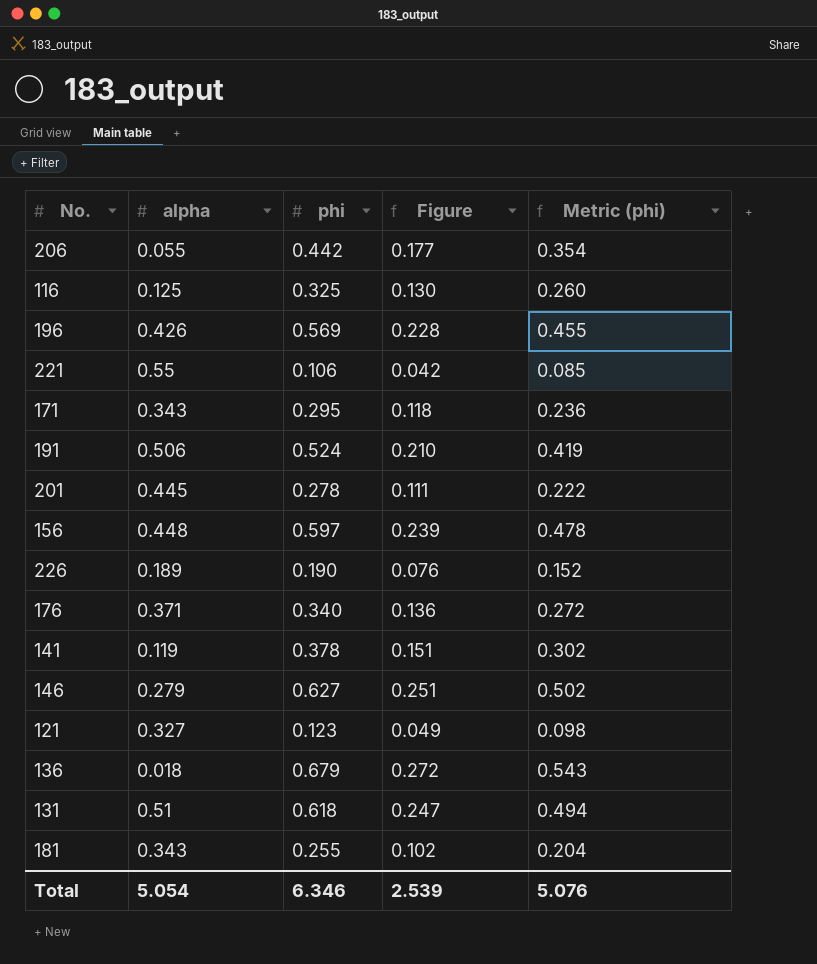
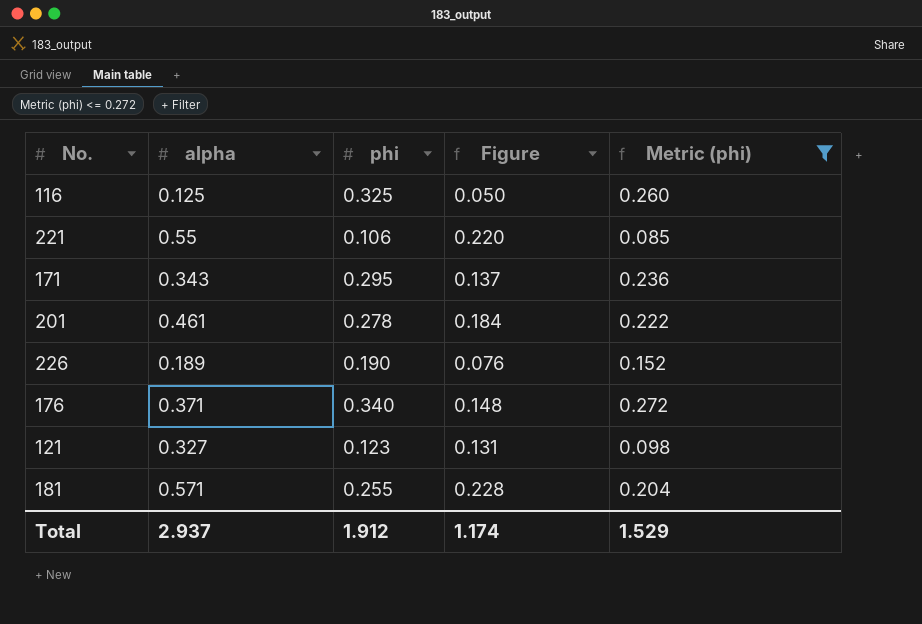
filter: none -> Metric (phi) <= 0.272
column Figure | formula: [phi] * 0.4 -> [alpha] * 0.4
201 | alpha: 0.445 -> 0.461
181 | alpha: 0.343 -> 0.571
Total | alpha: 5.054 -> 2.937
Total | phi: 6.346 -> 1.912
Total | Figure: 2.539 -> 1.174
Total | Metric (phi): 5.076 -> 1.529

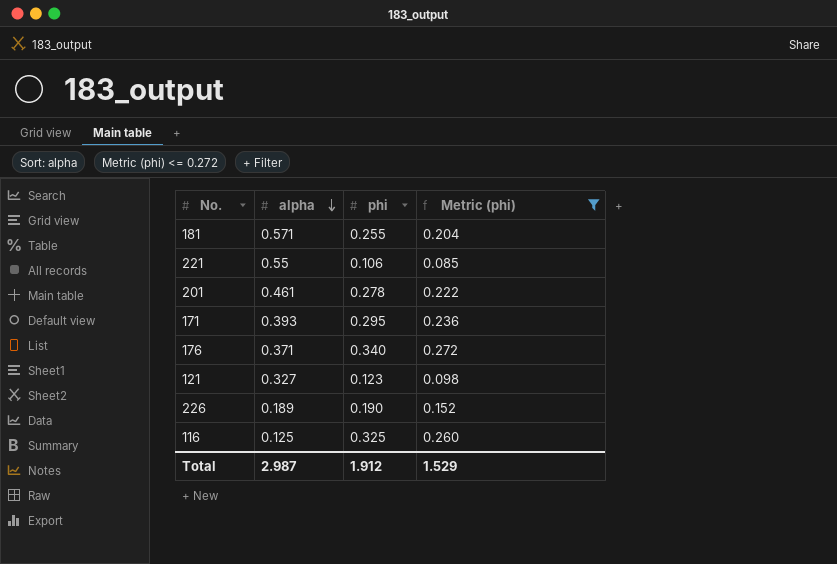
row order: none -> alpha descending
column Figure | formula: [alpha] * 0.4 -> none
171 | alpha: 0.343 -> 0.393
Total | alpha: 2.937 -> 2.987

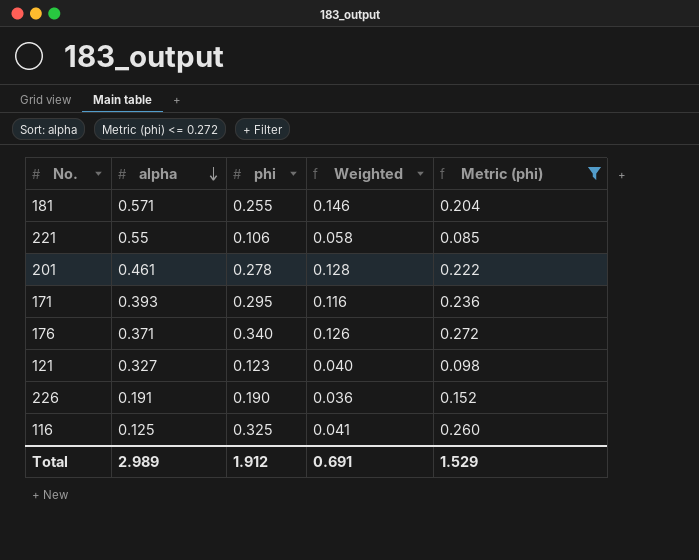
column Weighted | formula: none -> [alpha] * [phi]
226 | alpha: 0.189 -> 0.191
Total | alpha: 2.987 -> 2.989

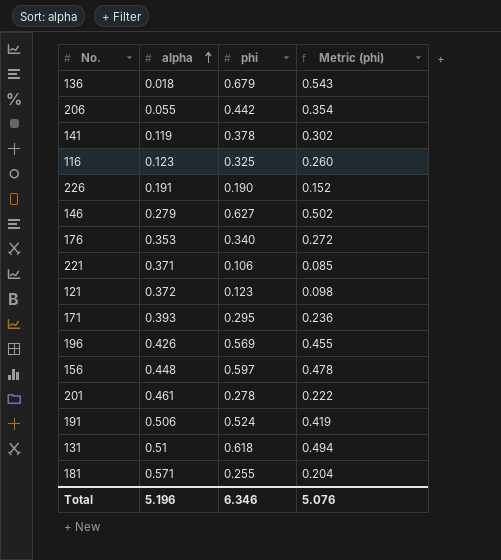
filter: Metric (phi) <= 0.272 -> none
row order: alpha descending -> alpha ascending
column Weighted | formula: [alpha] * [phi] -> none
116 | alpha: 0.125 -> 0.123
176 | alpha: 0.371 -> 0.353
221 | alpha: 0.55 -> 0.371
121 | alpha: 0.327 -> 0.372
Total | alpha: 2.989 -> 5.196
Total | phi: 1.912 -> 6.346
Total | Metric (phi): 1.529 -> 5.076

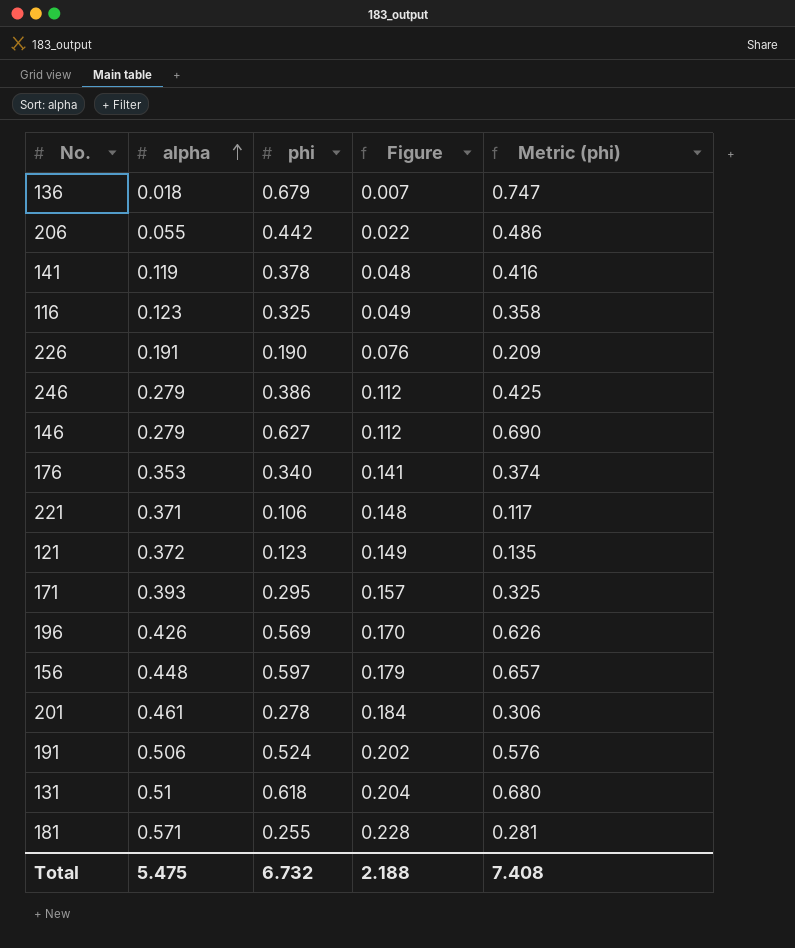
column Figure | formula: none -> [alpha] * 0.4
column Metric (phi) | formula: [phi] * 0.8 -> [phi] * 1.1
row 246: none -> 0.279 | 0.386 | 0.112 | 0.425
Total | alpha: 5.196 -> 5.475
Total | phi: 6.346 -> 6.732
Total | Metric (phi): 5.076 -> 7.408

